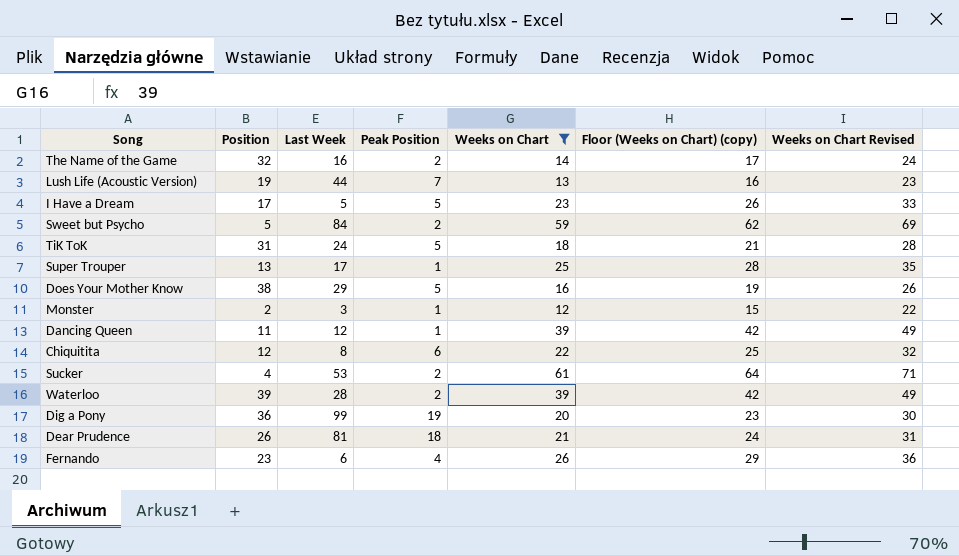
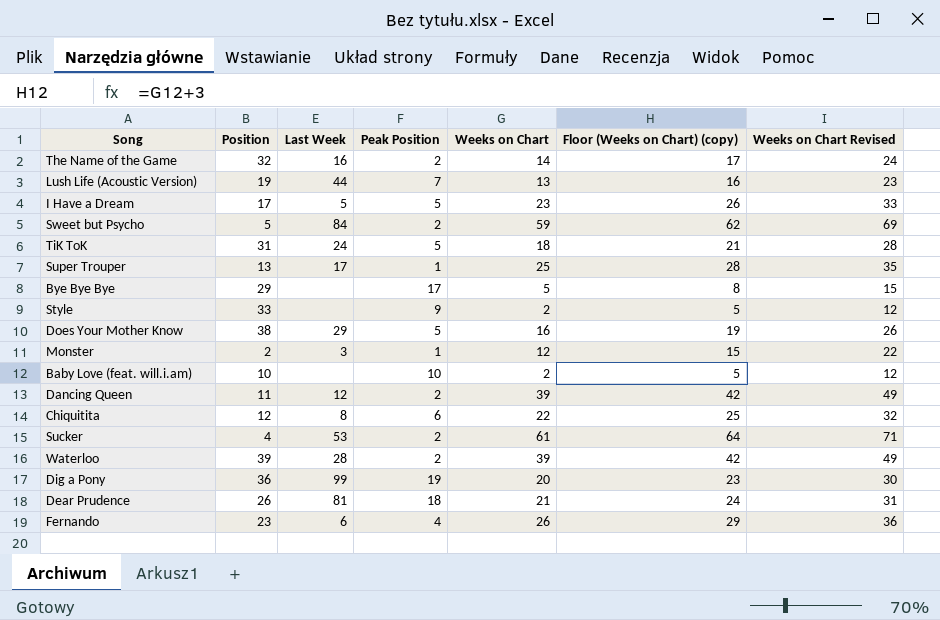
filter: Weeks on Chart >= 12 -> none
Dancing Queen | Peak Position: 1 -> 2

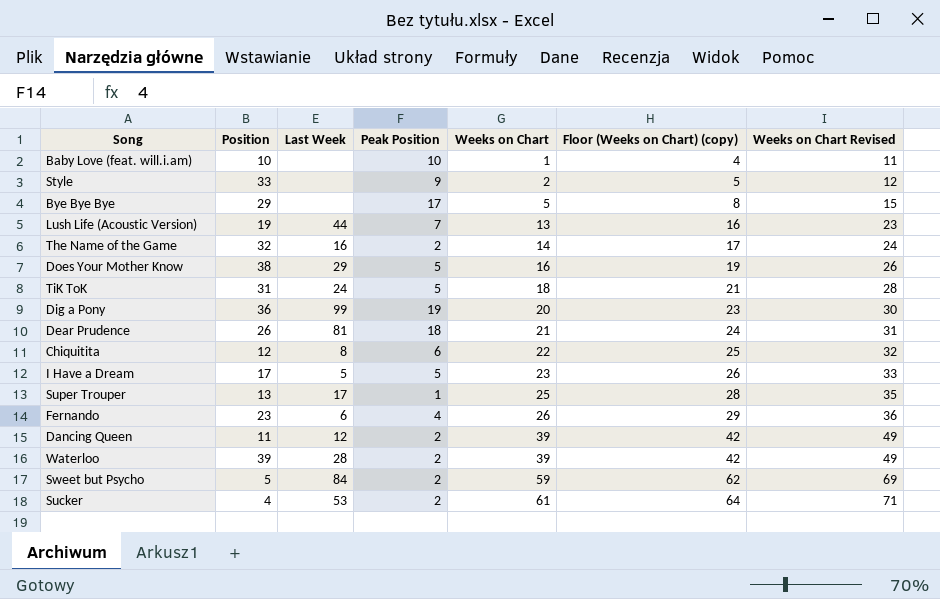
row order: none -> Weeks on Chart ascending
row Monster: 2 | 3 | 1 | 12 | 15 | 22 -> none
Baby Love (feat. will.i.am) | Weeks on Chart: 2 -> 1
Baby Love (feat. will.i.am) | Floor (Weeks on Chart) (copy): 5 -> 4
Baby Love (feat. will.i.am) | Weeks on Chart Revised: 12 -> 11

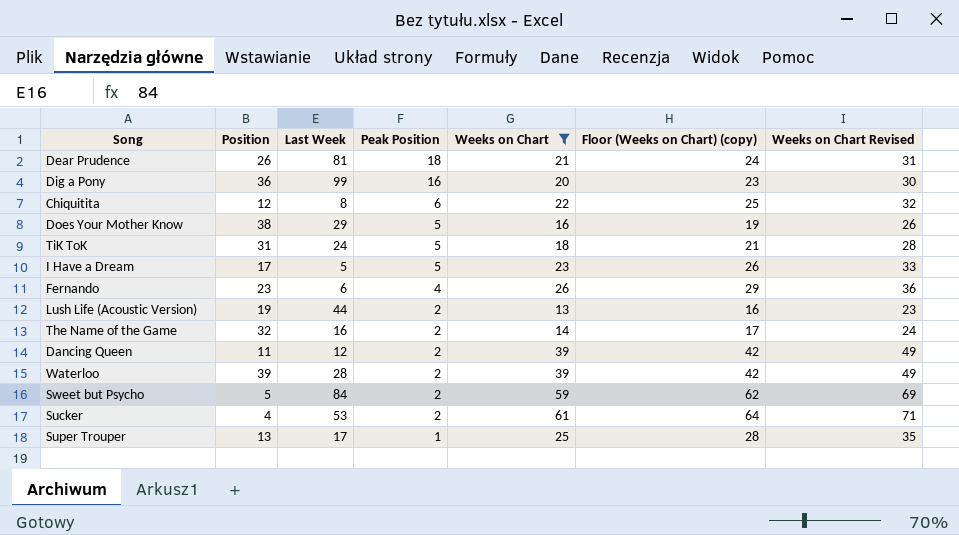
filter: none -> Weeks on Chart >= 13
row order: Weeks on Chart ascending -> Peak Position descending
Dig a Pony | Peak Position: 19 -> 16
Lush Life (Acoustic Version) | Peak Position: 7 -> 2

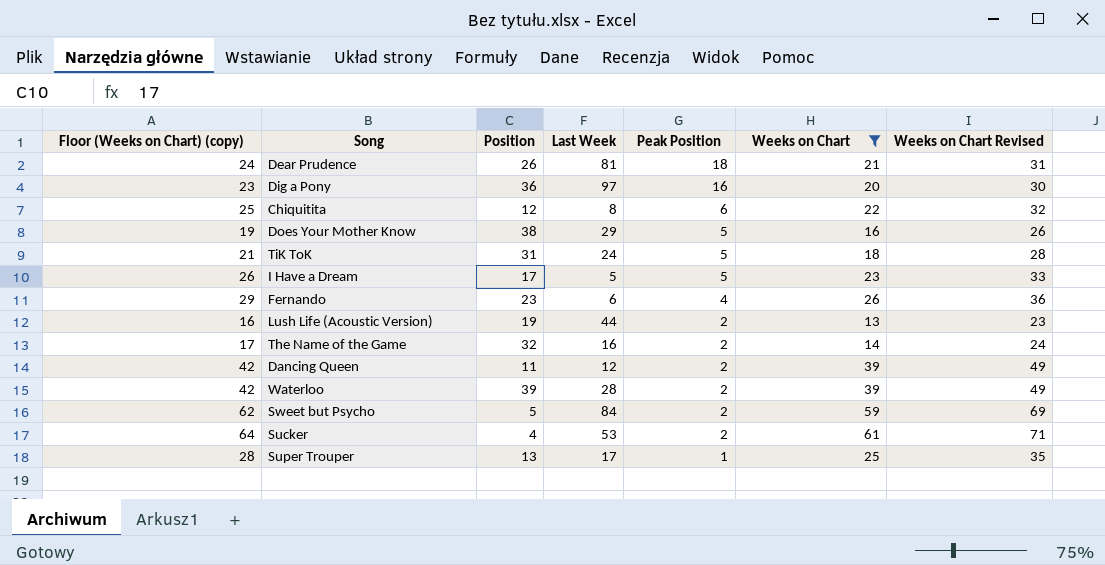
column Floor (Weeks on Chart) (copy) | position: 6 -> 1
Dig a Pony | Last Week: 99 -> 97

